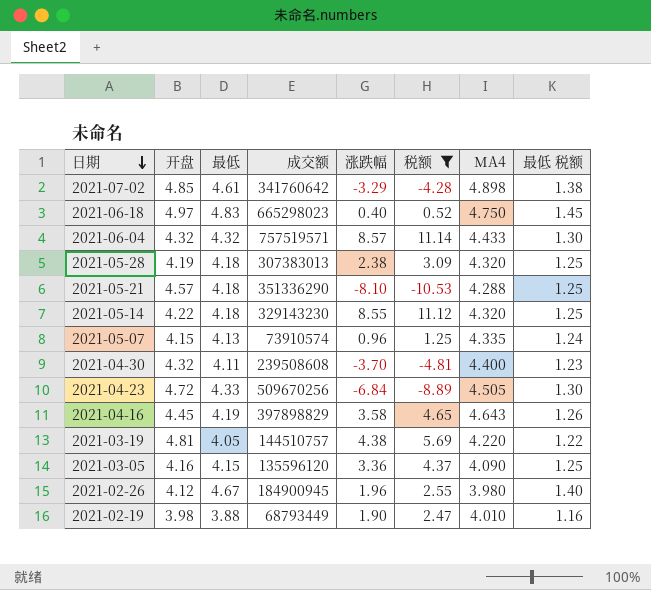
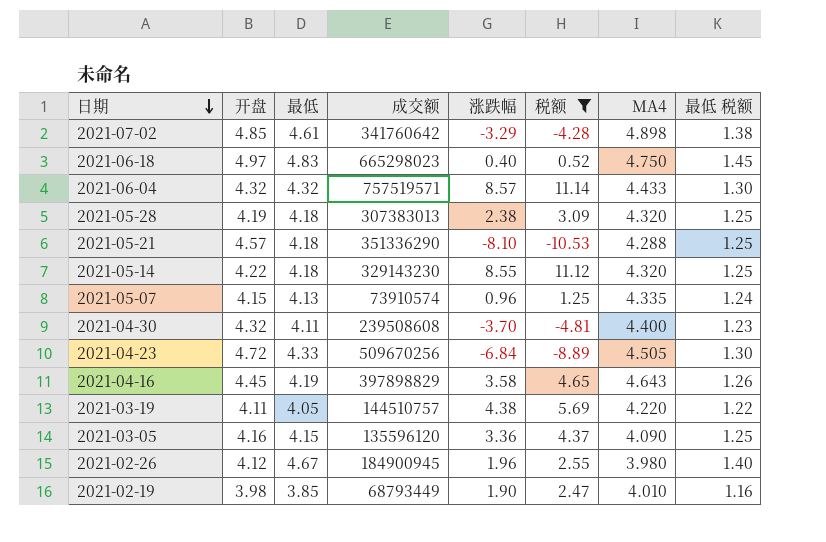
2021-03-19 | 开盘: 4.81 -> 4.11
2021-02-19 | 最低: 3.88 -> 3.85

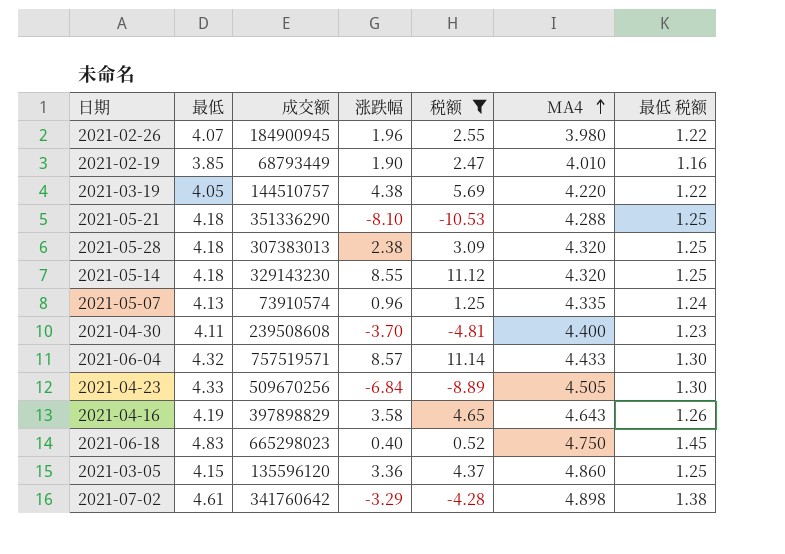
row order: 日期 descending -> MA4 ascending
column 开盘 | position: 2 -> none
2021-02-26 | 最低: 4.67 -> 4.07
2021-02-26 | 最低 税额: 1.40 -> 1.22
2021-03-05 | MA4: 4.090 -> 4.860

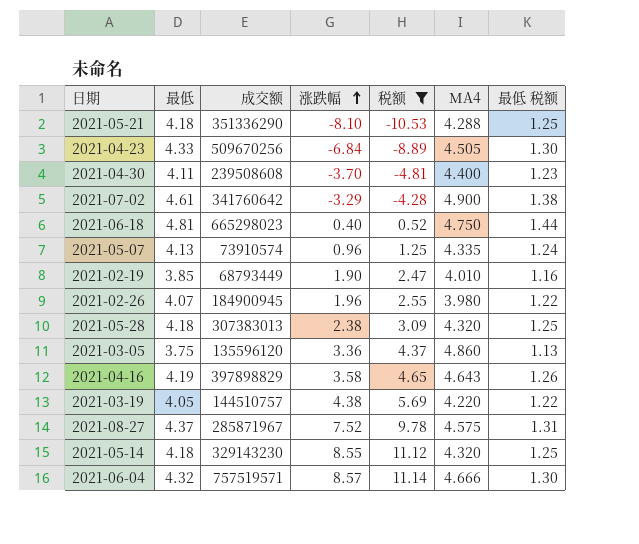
row order: MA4 ascending -> 涨跌幅 ascending
2021-07-02 | MA4: 4.898 -> 4.900
2021-06-18 | 最低: 4.83 -> 4.81
2021-06-18 | 最低 税额: 1.45 -> 1.44
2021-03-05 | 最低: 4.15 -> 3.75
2021-03-05 | 最低 税额: 1.25 -> 1.13
row 2021-08-27: none -> 4.37 | 285871967 | 7.52 | 9.78 | 4.575 | 1.31
2021-06-04 | MA4: 4.433 -> 4.666

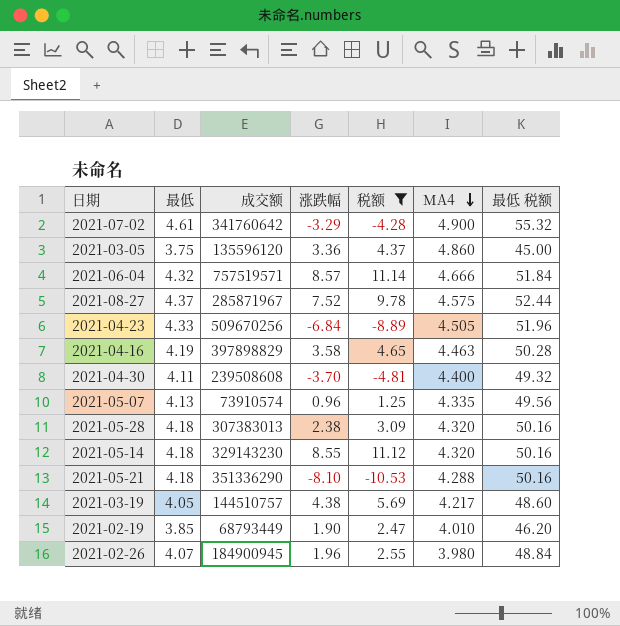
row order: 涨跌幅 ascending -> MA4 descending
column 最低 税额 | formula: [最低] * 0.3 -> [最低] * 12
row 2021-06-18: 4.81 | 665298023 | 0.40 | 0.52 | 4.750 | 1.44 -> none
2021-04-16 | MA4: 4.643 -> 4.463
2021-03-19 | MA4: 4.220 -> 4.217

